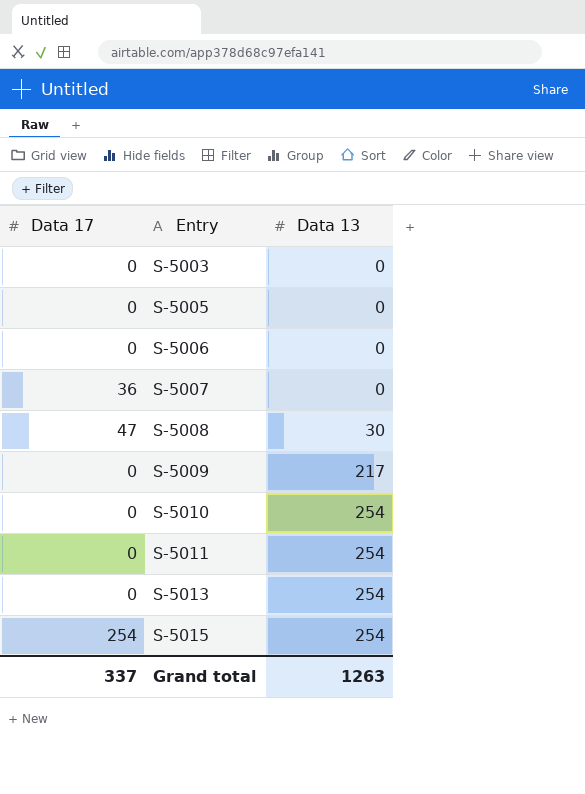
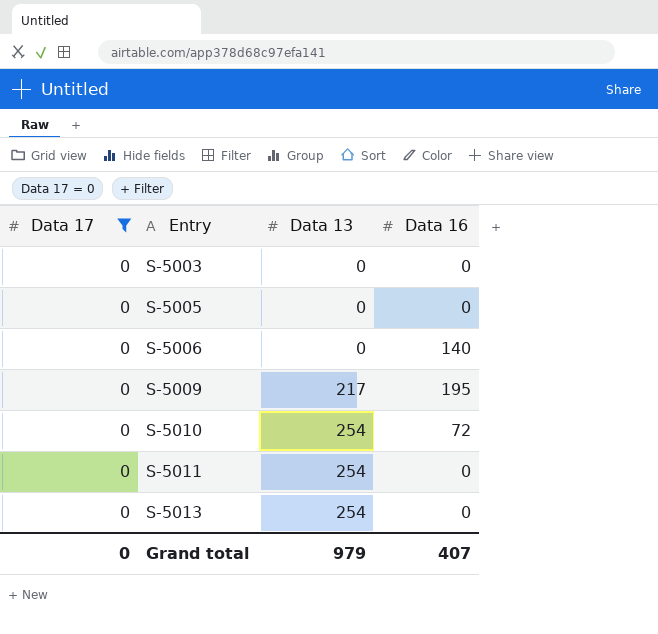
filter: none -> Data 17 = 0
column Data 16 | position: none -> 4
Grand total | Data 17: 337 -> 0
Grand total | Data 13: 1263 -> 979

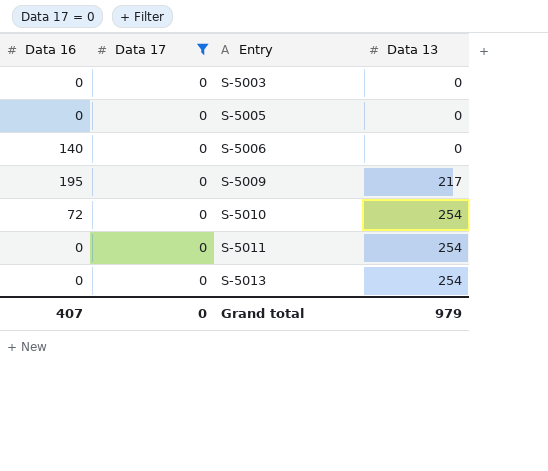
column Data 16 | position: 4 -> 1

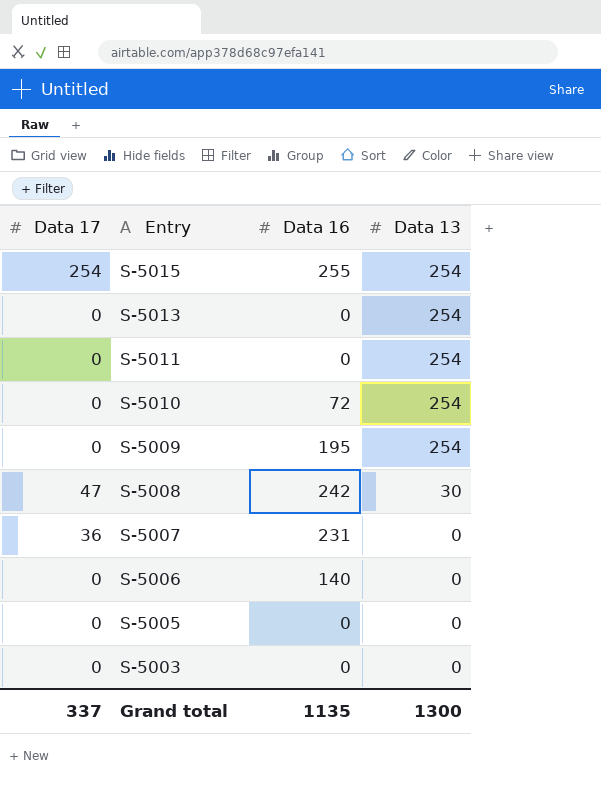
filter: Data 17 = 0 -> none
row order: Entry ascending -> Entry descending
column Data 16 | position: 1 -> 3
S-5009 | Data 13: 217 -> 254
Grand total | Data 17: 0 -> 337
Grand total | Data 16: 407 -> 1135
Grand total | Data 13: 979 -> 1300

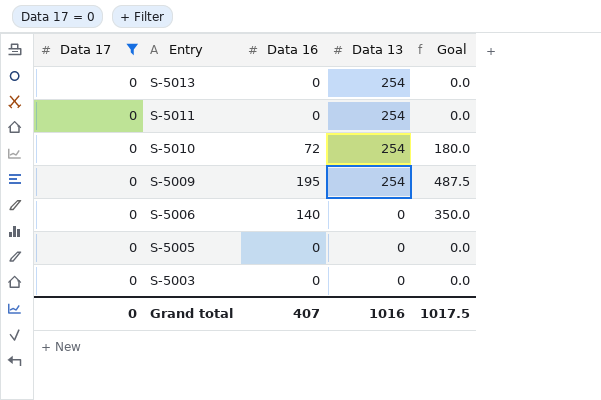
filter: none -> Data 17 = 0
column Goal | formula: none -> [Data 16] * 2.5
Grand total | Data 17: 337 -> 0
Grand total | Data 16: 1135 -> 407
Grand total | Data 13: 1300 -> 1016

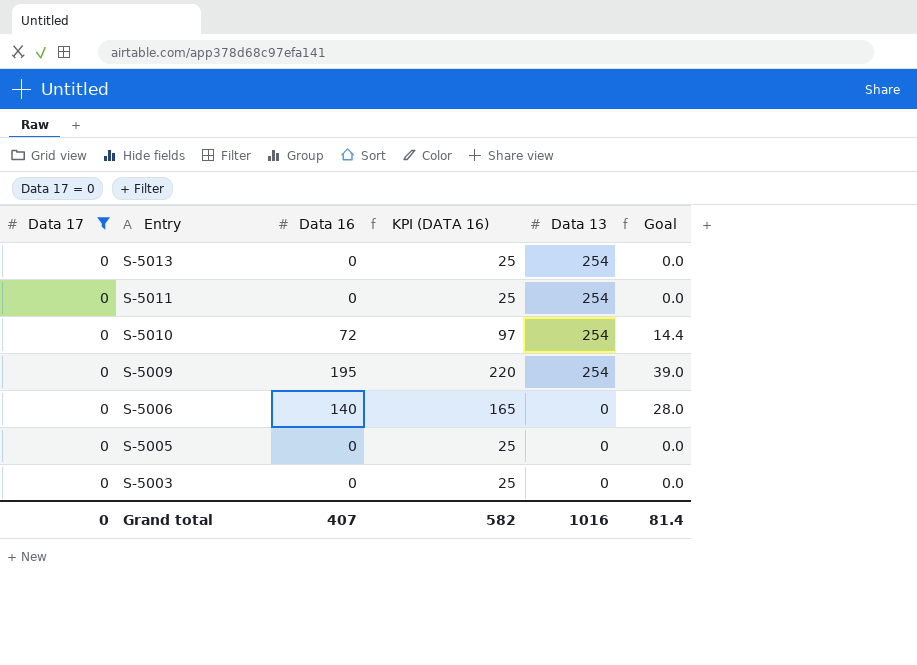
column KPI (DATA 16) | formula: none -> [Data 16] + 25
column Goal | formula: [Data 16] * 2.5 -> [Data 16] * 0.2
Grand total | Goal: 1017.5 -> 81.4

